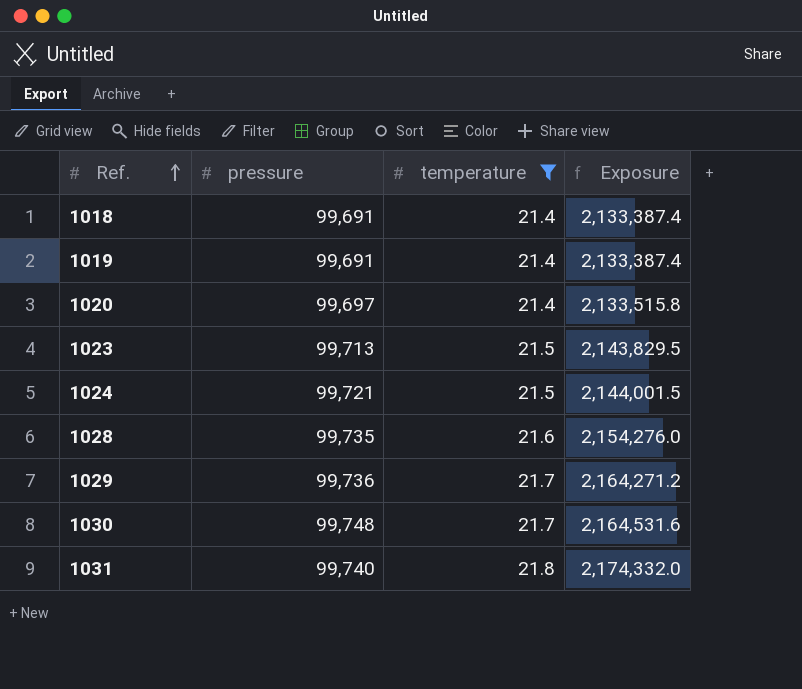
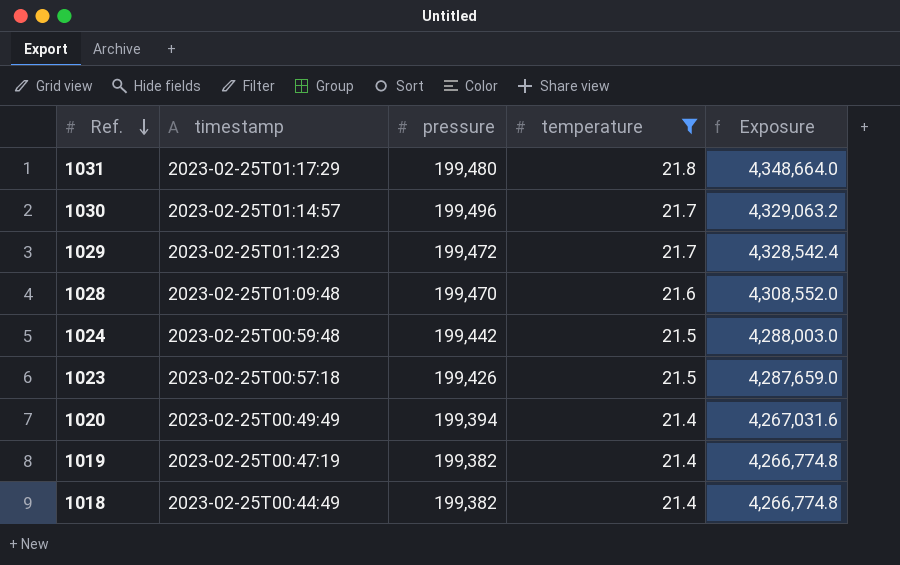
row order: Ref. ascending -> Ref. descending
column timestamp | position: none -> 2
1031 | pressure: 99,740 -> 199,480
1031 | Exposure: 2,174,332.0 -> 4,348,664.0
1030 | pressure: 99,748 -> 199,496
1030 | Exposure: 2,164,531.6 -> 4,329,063.2
1029 | pressure: 99,736 -> 199,472
1029 | Exposure: 2,164,271.2 -> 4,328,542.4
1028 | pressure: 99,735 -> 199,470
1028 | Exposure: 2,154,276.0 -> 4,308,552.0
1024 | pressure: 99,721 -> 199,442
1024 | Exposure: 2,144,001.5 -> 4,288,003.0
1023 | pressure: 99,713 -> 199,426
1023 | Exposure: 2,143,829.5 -> 4,287,659.0
1020 | pressure: 99,697 -> 199,394
1020 | Exposure: 2,133,515.8 -> 4,267,031.6
1019 | pressure: 99,691 -> 199,382
1019 | Exposure: 2,133,387.4 -> 4,266,774.8
1018 | pressure: 99,691 -> 199,382
1018 | Exposure: 2,133,387.4 -> 4,266,774.8

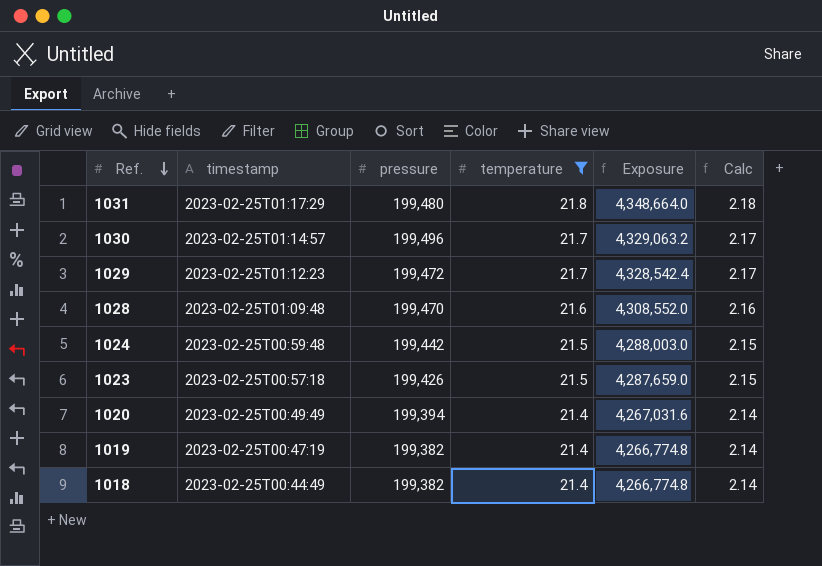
column Calc | formula: none -> [temperature] * 0.1

